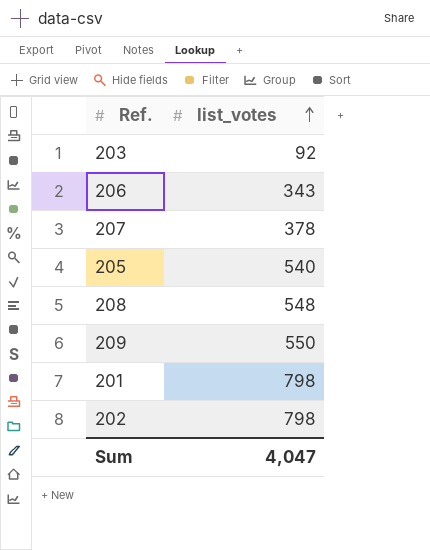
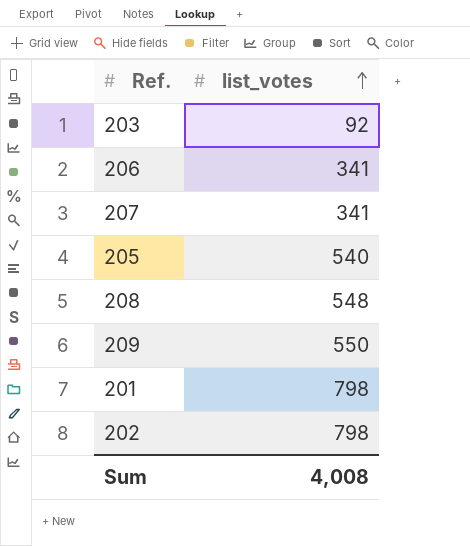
206 | list_votes: 343 -> 341
207 | list_votes: 378 -> 341
Sum | list_votes: 4,047 -> 4,008

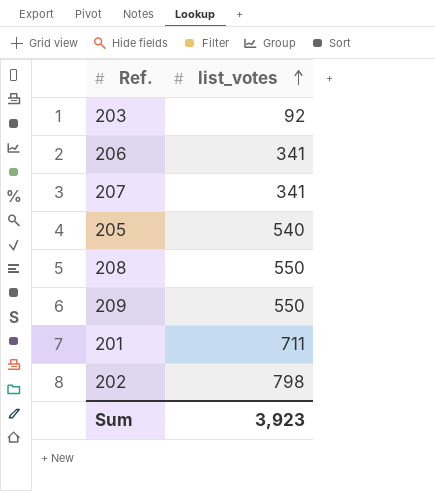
208 | list_votes: 548 -> 550
201 | list_votes: 798 -> 711
Sum | list_votes: 4,008 -> 3,923

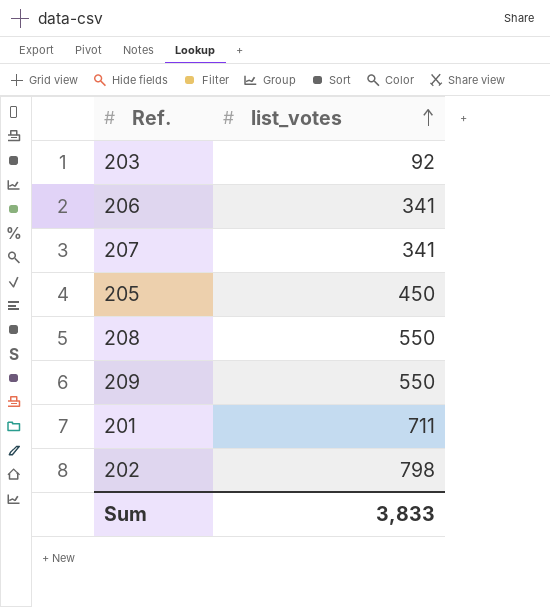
205 | list_votes: 540 -> 450
Sum | list_votes: 3,923 -> 3,833

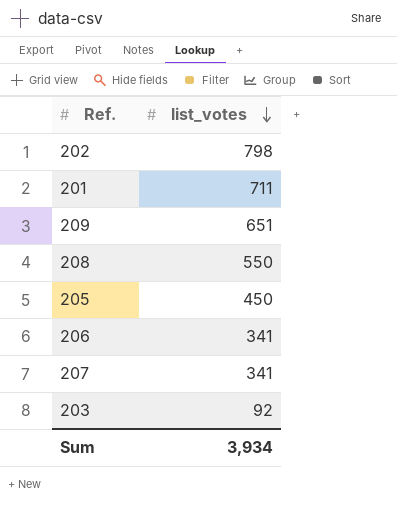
row order: list_votes ascending -> list_votes descending
209 | list_votes: 550 -> 651
Sum | list_votes: 3,833 -> 3,934

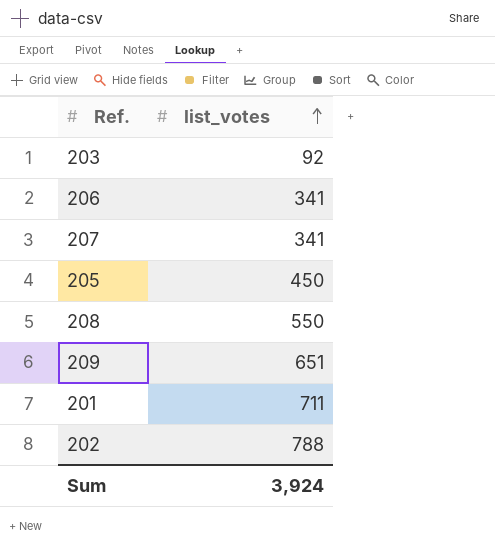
row order: list_votes descending -> list_votes ascending
202 | list_votes: 798 -> 788
Sum | list_votes: 3,934 -> 3,924

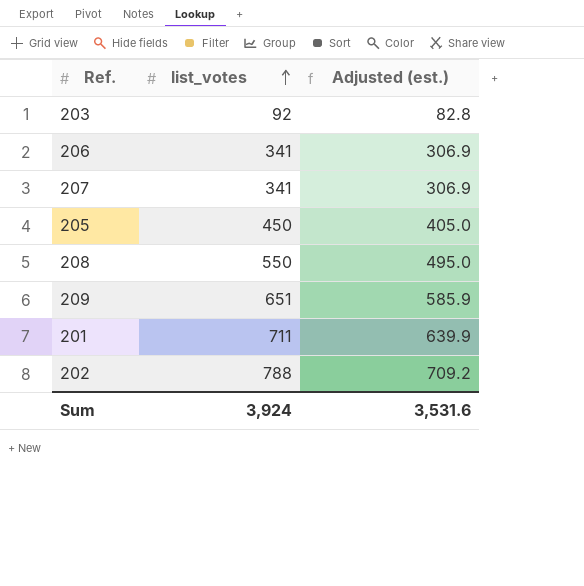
column Adjusted (est.) | formula: none -> [list_votes] * 0.9

